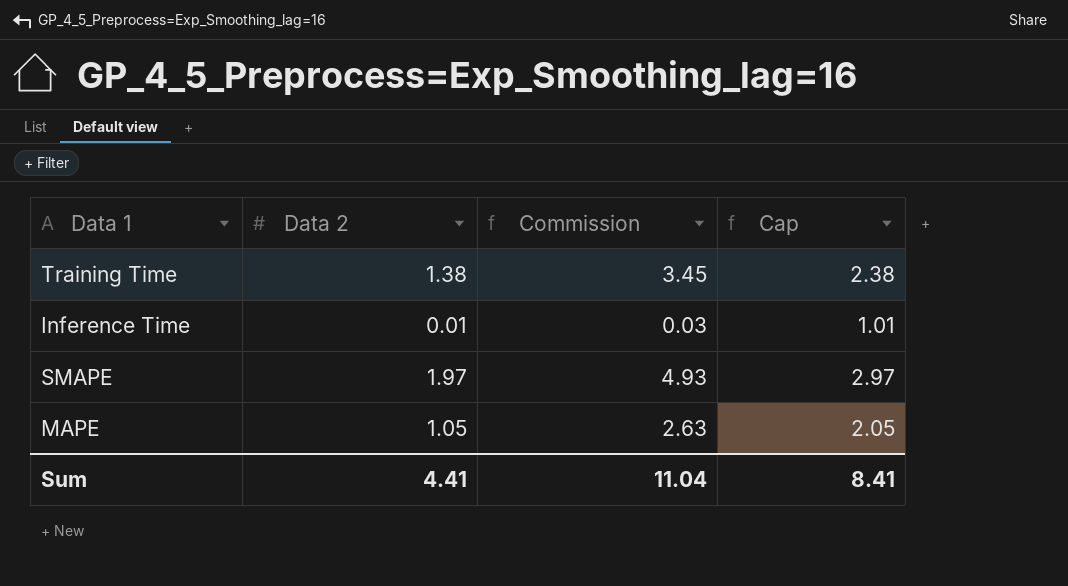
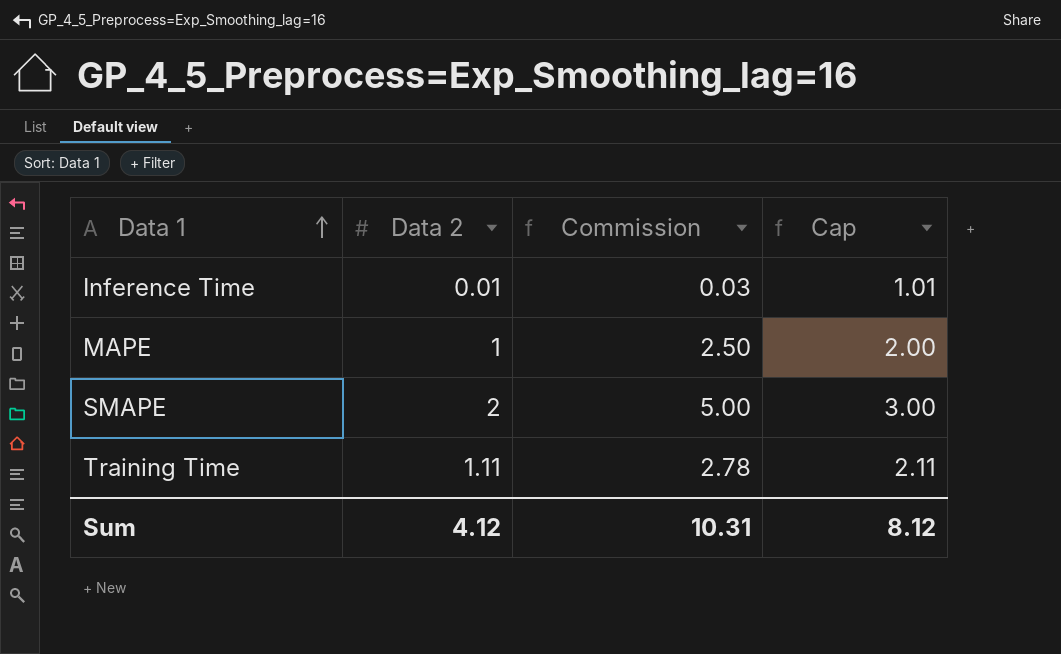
row order: none -> Data 1 ascending
MAPE | Data 2: 1.05 -> 1
MAPE | Commission: 2.63 -> 2.50
MAPE | Cap: 2.05 -> 2.00
SMAPE | Data 2: 1.97 -> 2
SMAPE | Commission: 4.93 -> 5.00
SMAPE | Cap: 2.97 -> 3.00
Training Time | Data 2: 1.38 -> 1.11
Training Time | Commission: 3.45 -> 2.78
Training Time | Cap: 2.38 -> 2.11
Sum | Data 2: 4.41 -> 4.12
Sum | Commission: 11.04 -> 10.31
Sum | Cap: 8.41 -> 8.12

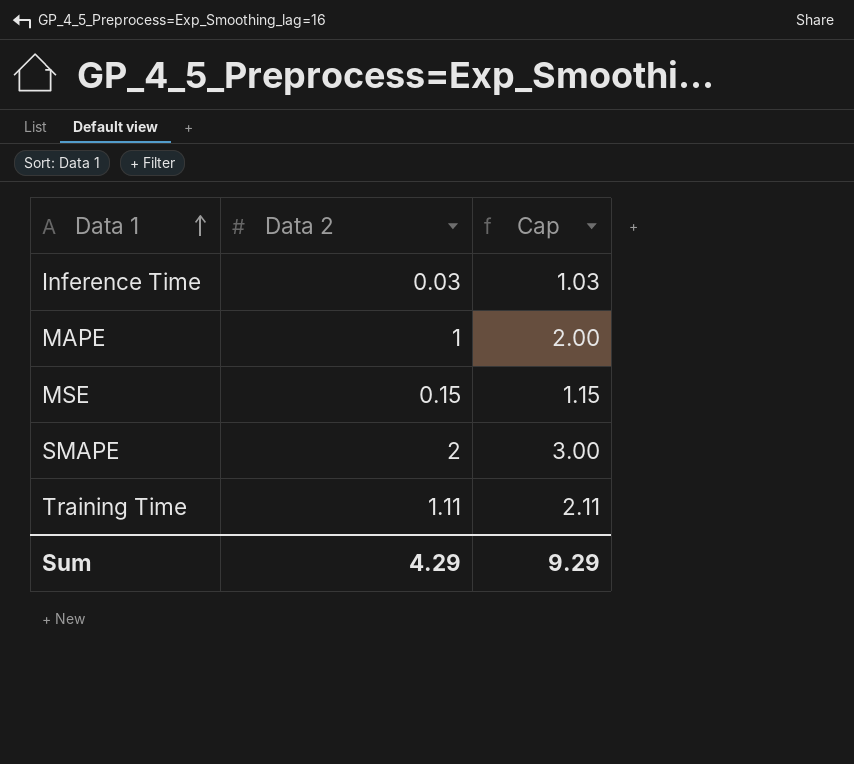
column Commission | formula: [Data 2] * 2.5 -> none
Inference Time | Data 2: 0.01 -> 0.03
Inference Time | Cap: 1.01 -> 1.03
row MSE: none -> 0.15 | 1.15
Sum | Data 2: 4.12 -> 4.29
Sum | Cap: 8.12 -> 9.29

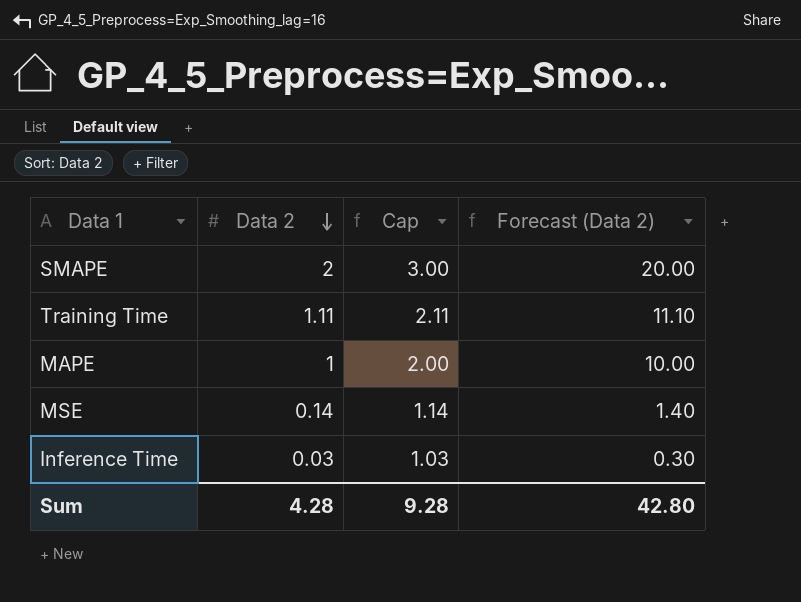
row order: Data 1 ascending -> Data 2 descending
column Forecast (Data 2) | formula: none -> [Data 2] * 10
MSE | Data 2: 0.15 -> 0.14
MSE | Cap: 1.15 -> 1.14
Sum | Data 2: 4.29 -> 4.28
Sum | Cap: 9.29 -> 9.28

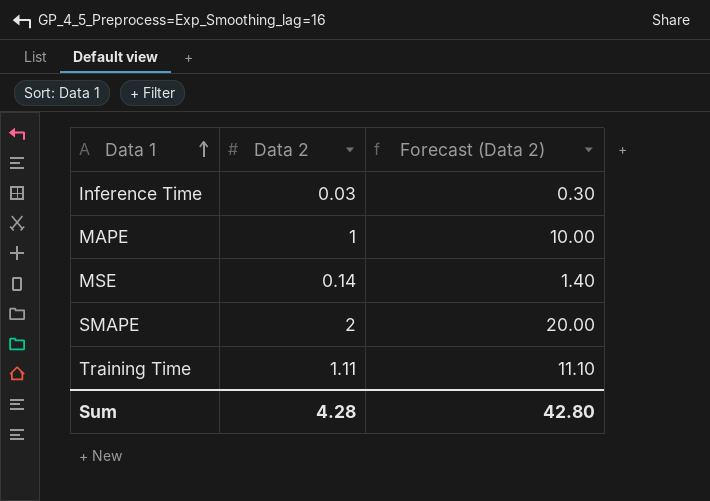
row order: Data 2 descending -> Data 1 ascending
column Cap | formula: [Data 2] + 1 -> none

